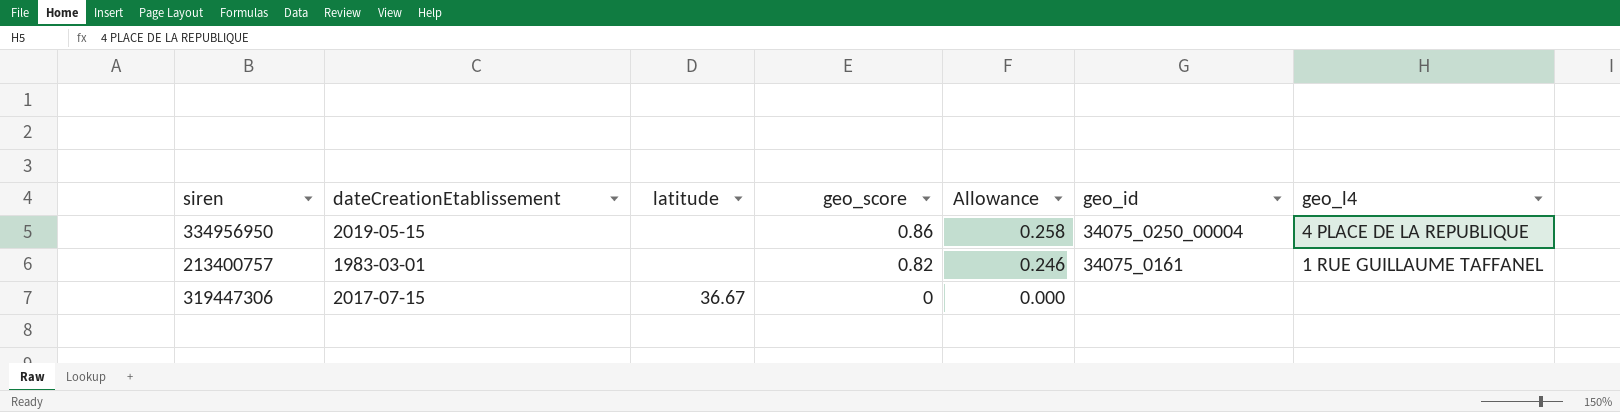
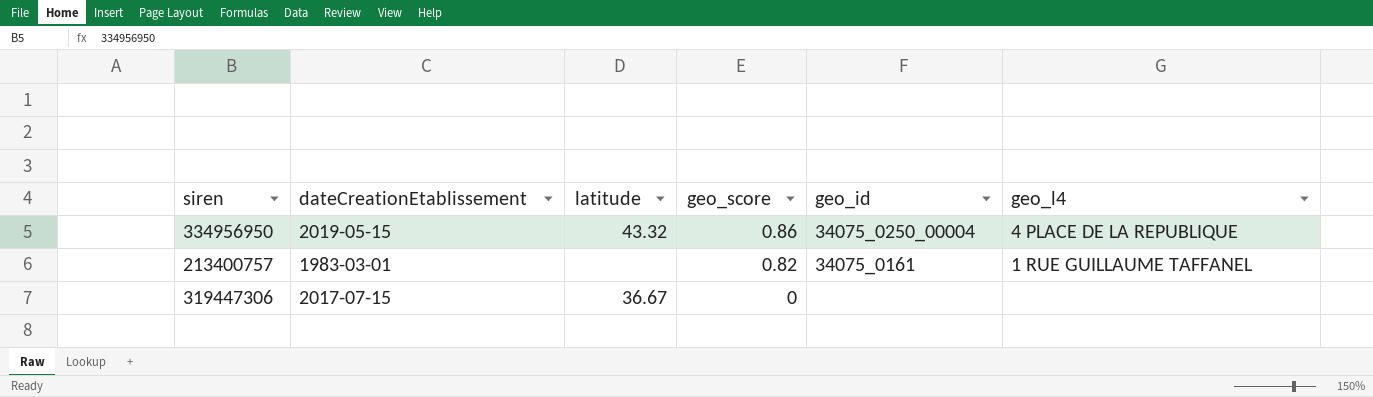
column Allowance | formula: [geo_score] * 0.3 -> none
334956950 | latitude: none -> 43.32

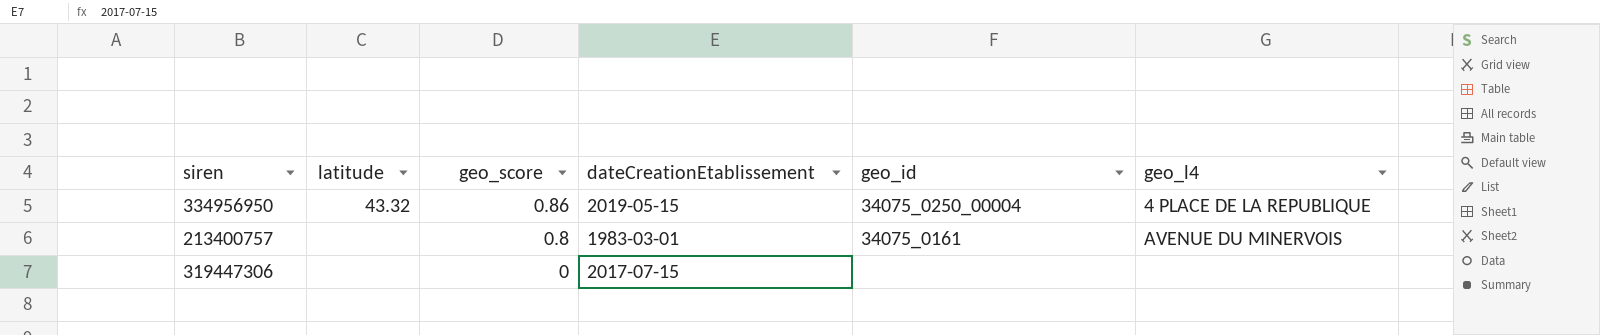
column dateCreationEtablissement | position: 2 -> 4
213400757 | geo_score: 0.82 -> 0.8
213400757 | geo_l4: 1 RUE GUILLAUME TAFFANEL -> AVENUE DU MINERVOIS
319447306 | latitude: 36.67 -> none

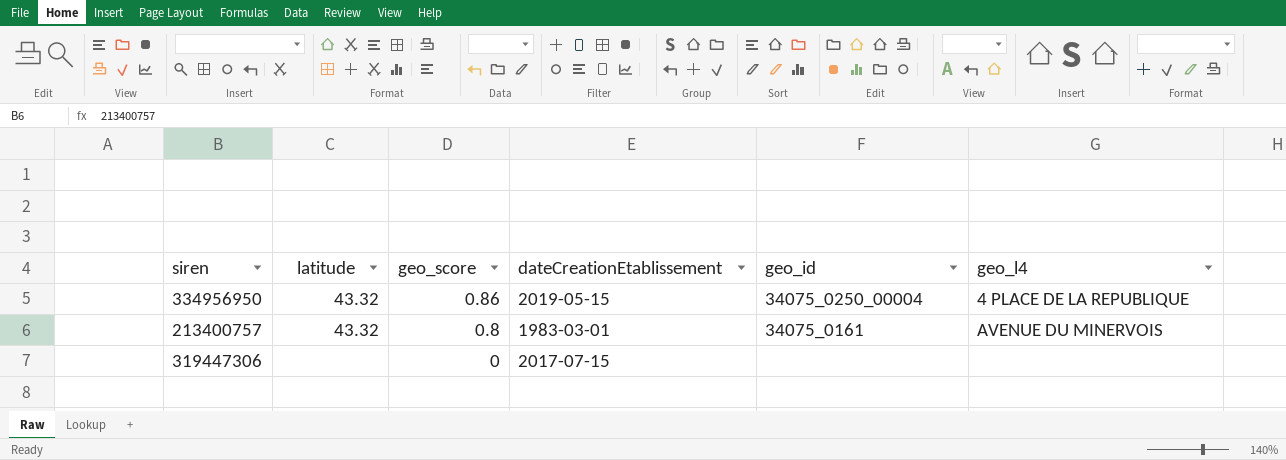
213400757 | latitude: none -> 43.32

